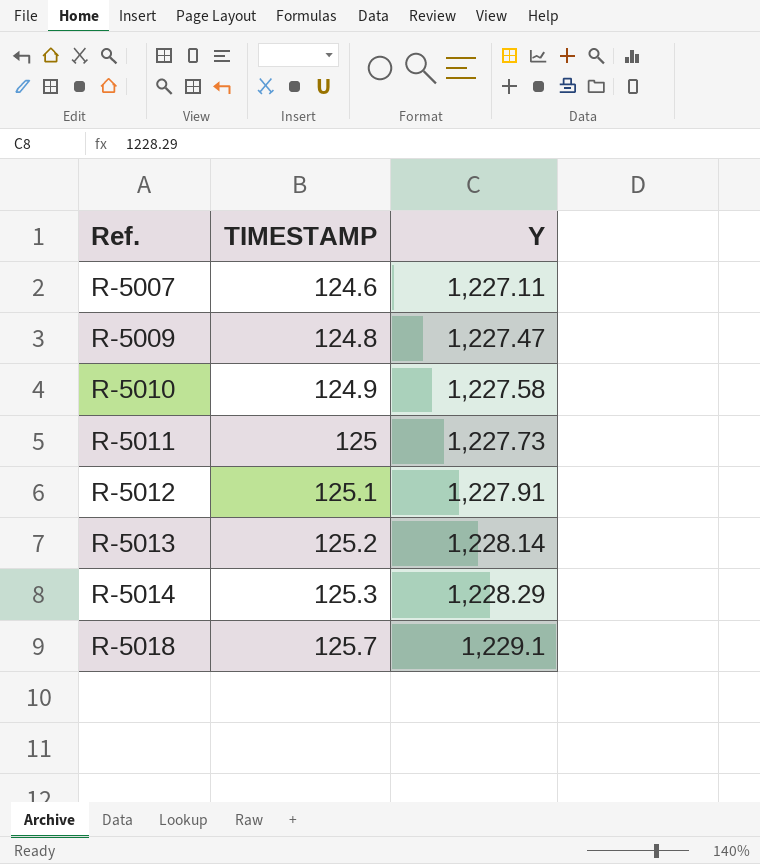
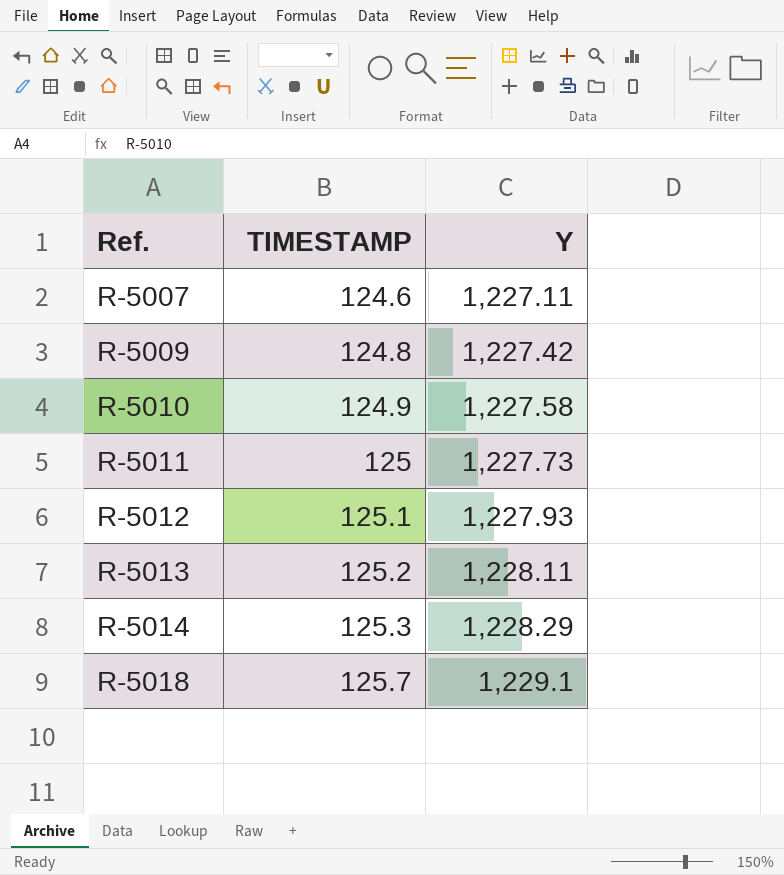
R-5009 | Y: 1,227.47 -> 1,227.42
R-5012 | Y: 1,227.91 -> 1,227.93
R-5013 | Y: 1,228.14 -> 1,228.11

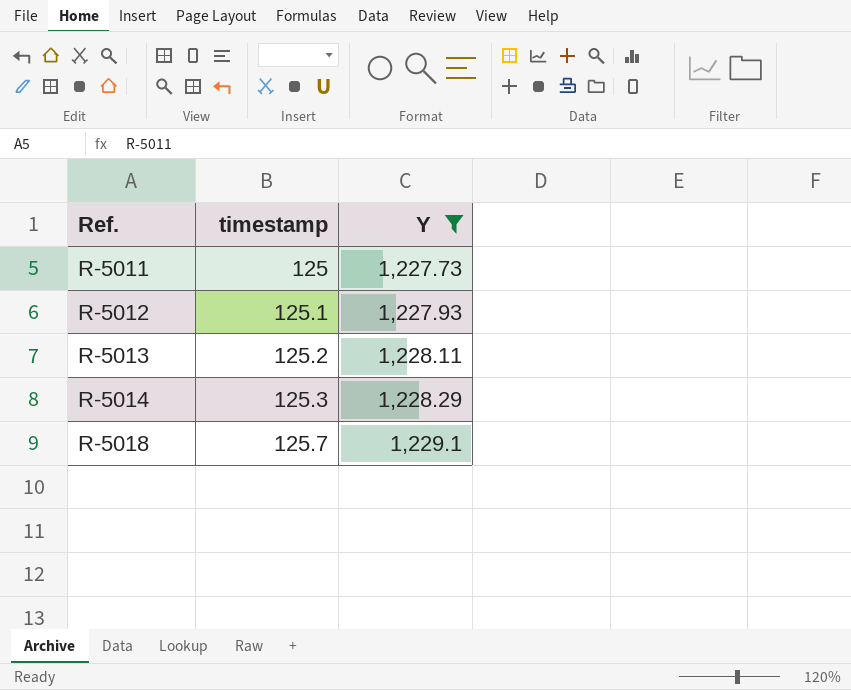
filter: none -> Y >= 1,227.73
column name: TIMESTAMP -> timestamp

